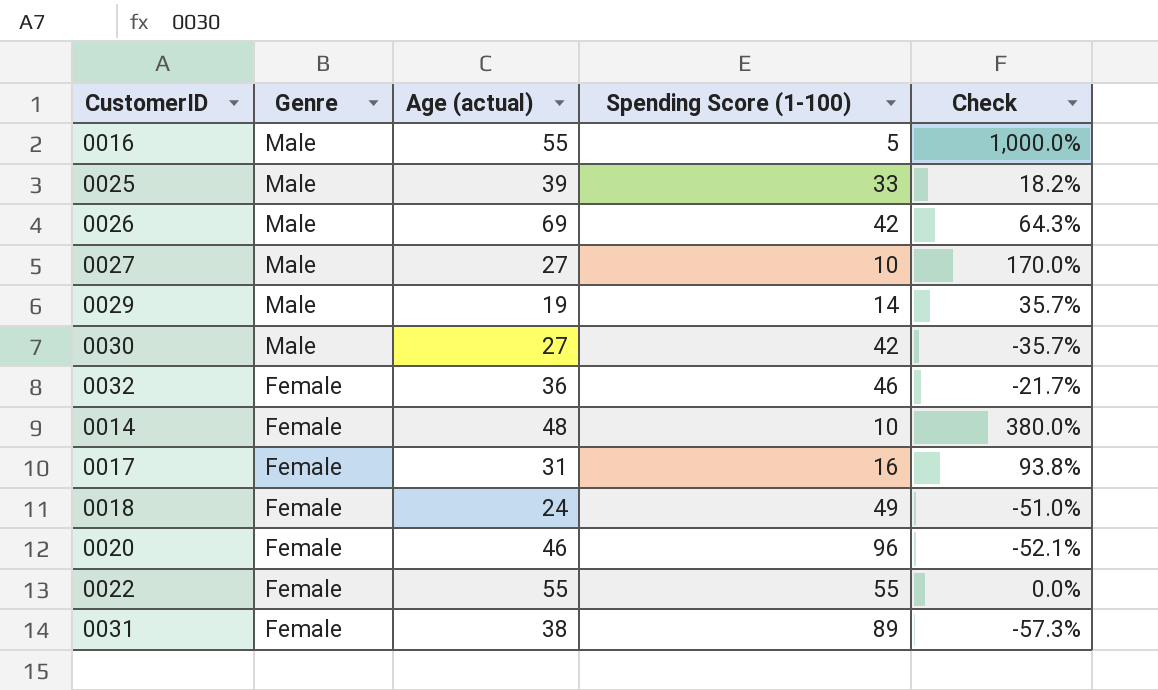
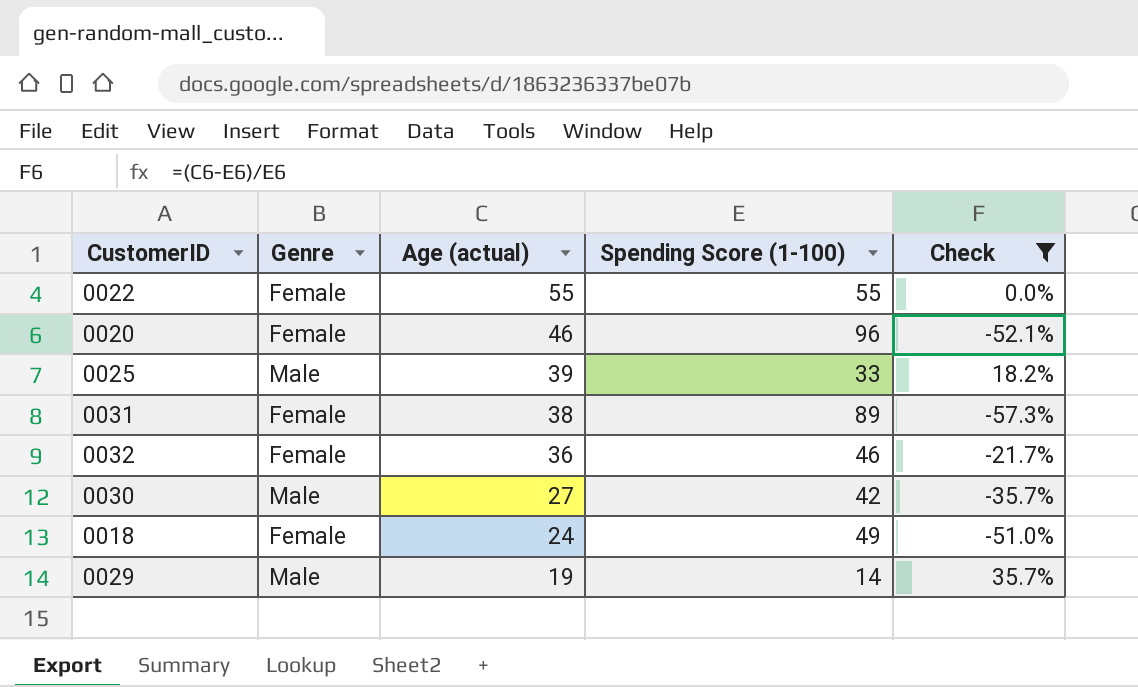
filter: none -> Check <= 35.7%
row order: Genre descending -> Age (actual) descending

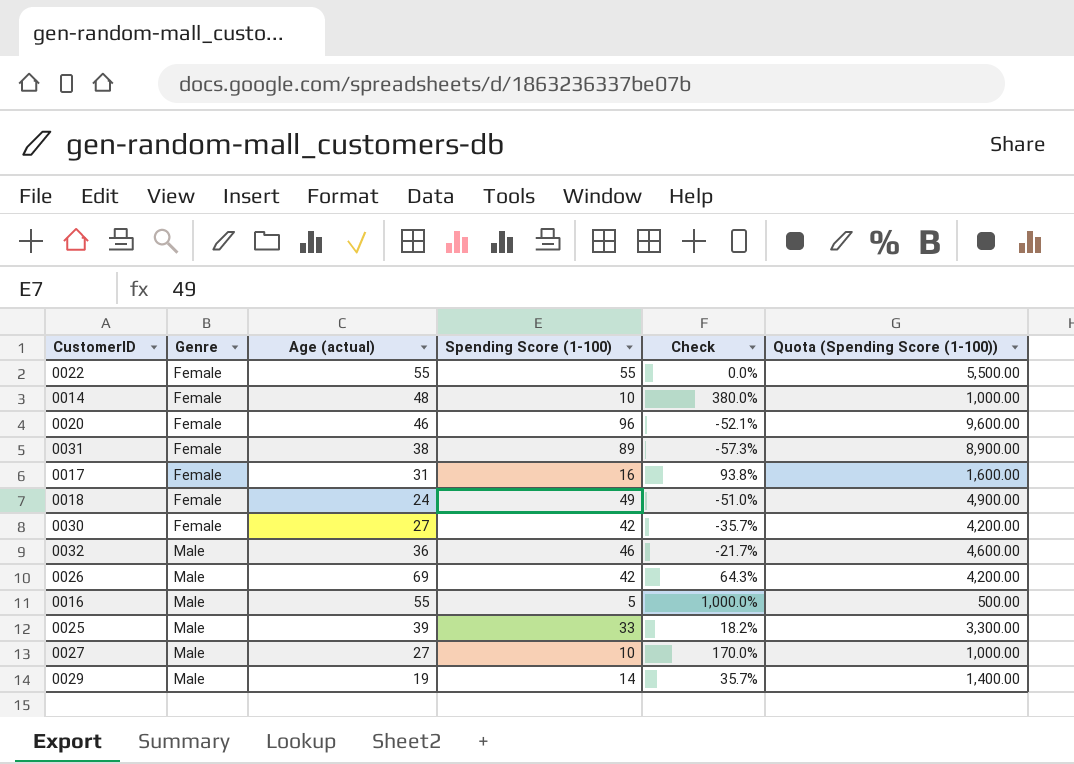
filter: Check <= 35.7% -> none
row order: Age (actual) descending -> Genre ascending
column Quota (Spending Score (1-100)) | formula: none -> [Spending Score (1-100)] * 100
0030 | Genre: Male -> Female
0032 | Genre: Female -> Male

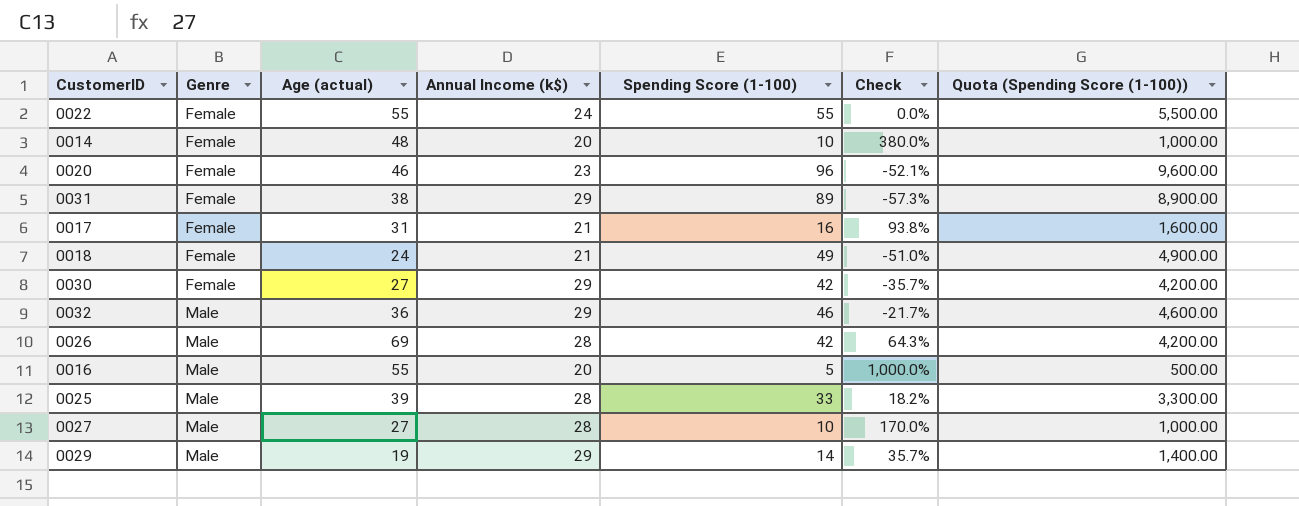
column Annual Income (k$) | position: none -> 4

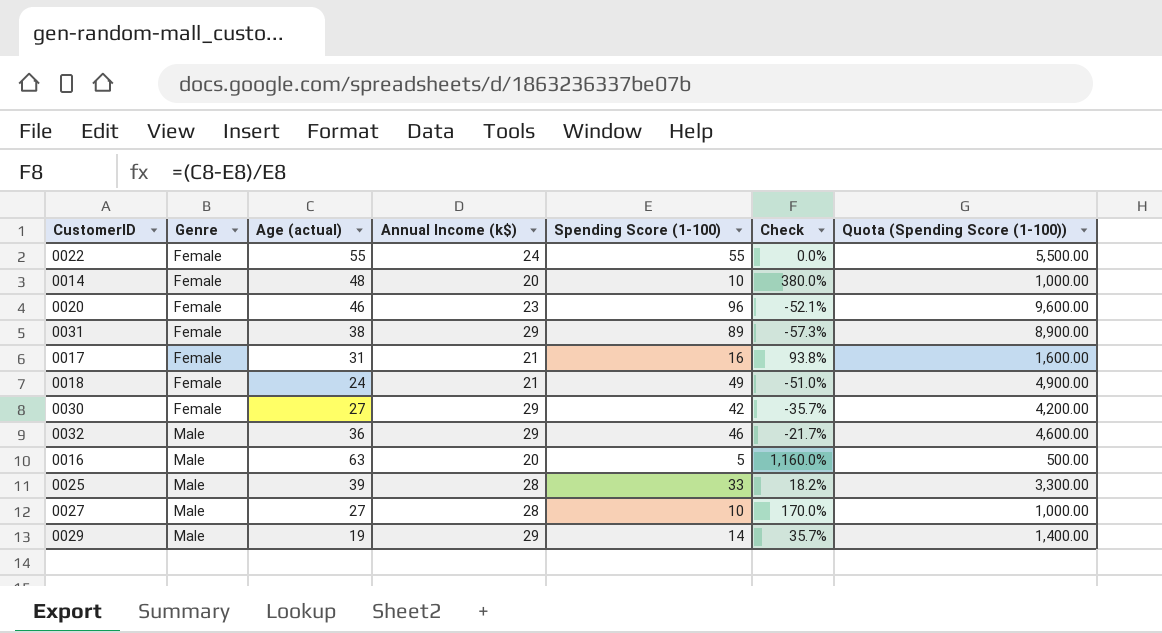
row 0026: Male | 69 | 28 | 42 | 64.3% | 4,200.00 -> none
0016 | Age (actual): 55 -> 63
0016 | Check: 1,000.0% -> 1,160.0%

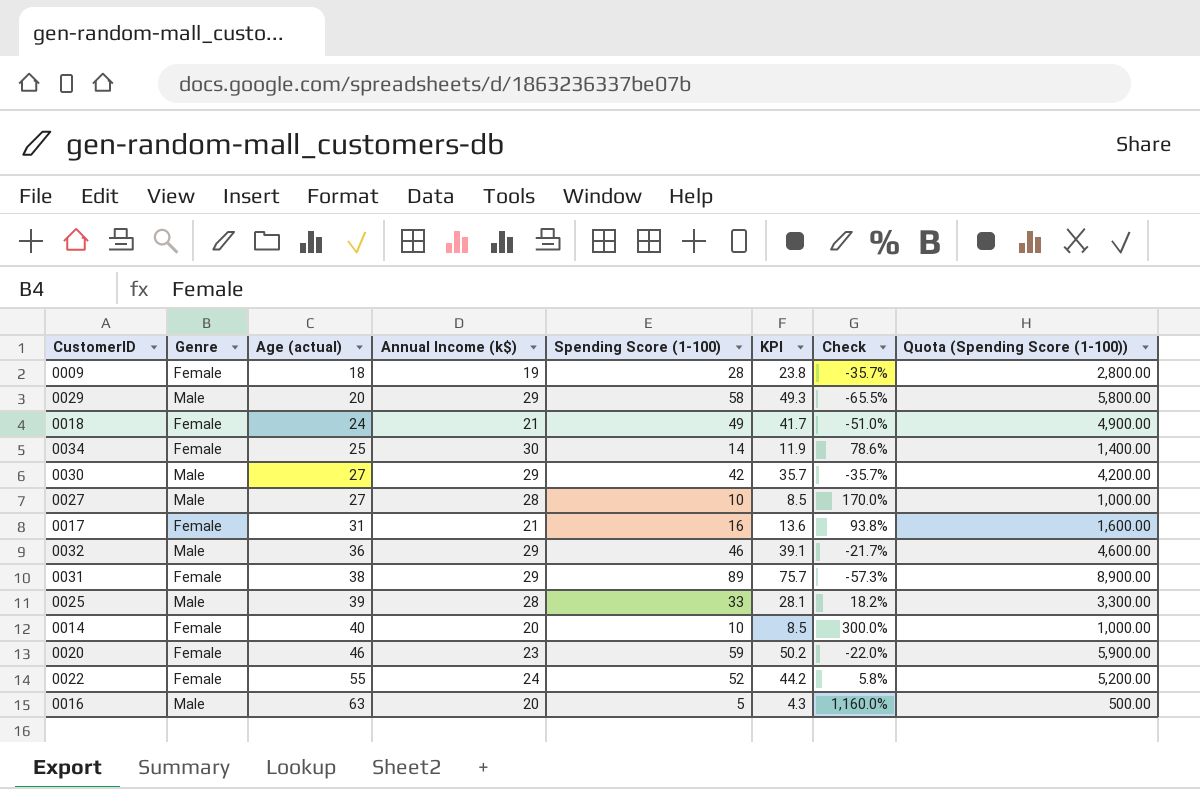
row order: Genre ascending -> Age (actual) ascending
column KPI | formula: none -> [Spending Score (1-100)] * 0.85
row 0009: none -> Female | 18 | 19 | 28 | 23.8 | -35.7% | 2,800.00
0029 | Age (actual): 19 -> 20
0029 | Spending Score (1-100): 14 -> 58
0029 | Check: 35.7% -> -65.5%
0029 | Quota (Spending Score (1-100)): 1,400.00 -> 5,800.00
row 0034: none -> Female | 25 | 30 | 14 | 11.9 | 78.6% | 1,400.00
0030 | Genre: Female -> Male
0014 | Age (actual): 48 -> 40
0014 | Check: 380.0% -> 300.0%
0020 | Spending Score (1-100): 96 -> 59
0020 | Check: -52.1% -> -22.0%
0020 | Quota (Spending Score (1-100)): 9,600.00 -> 5,900.00
0022 | Spending Score (1-100): 55 -> 52
0022 | Check: 0.0% -> 5.8%
0022 | Quota (Spending Score (1-100)): 5,500.00 -> 5,200.00

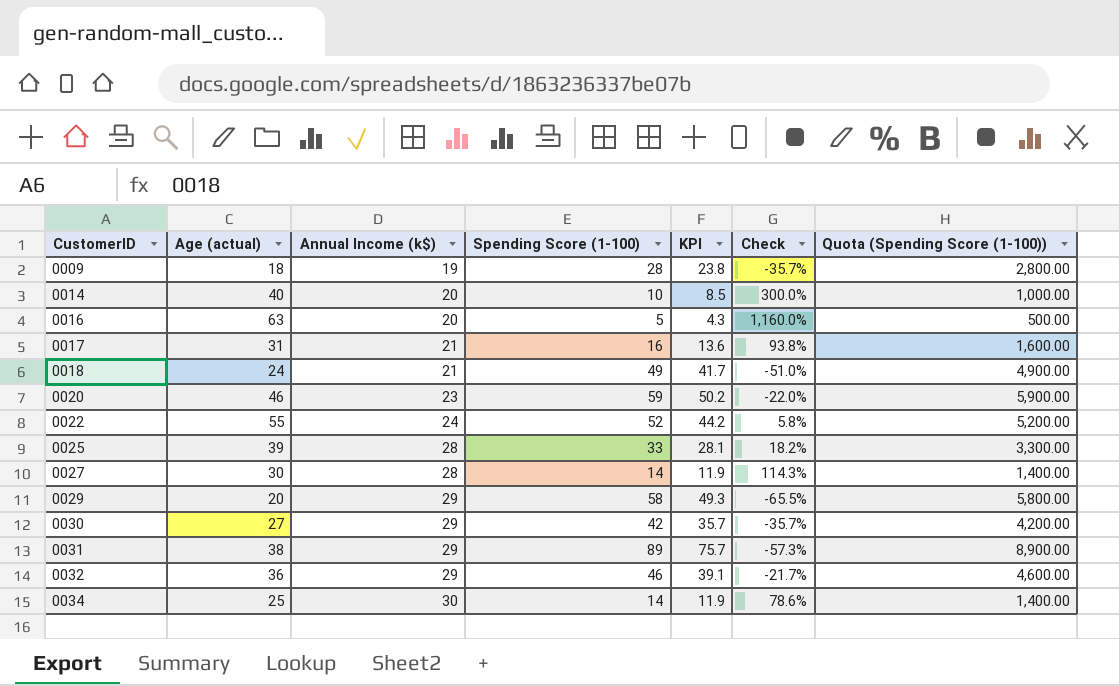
row order: Age (actual) ascending -> CustomerID ascending
column Genre | position: 2 -> none
0027 | Age (actual): 27 -> 30
0027 | Spending Score (1-100): 10 -> 14
0027 | KPI: 8.5 -> 11.9
0027 | Check: 170.0% -> 114.3%
0027 | Quota (Spending Score (1-100)): 1,000.00 -> 1,400.00

